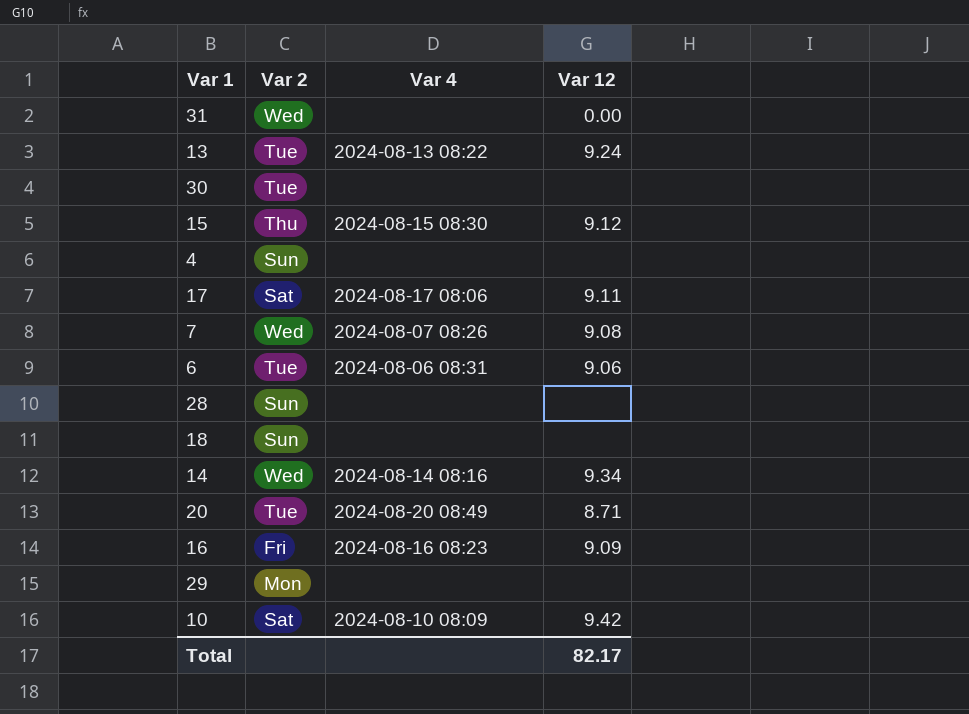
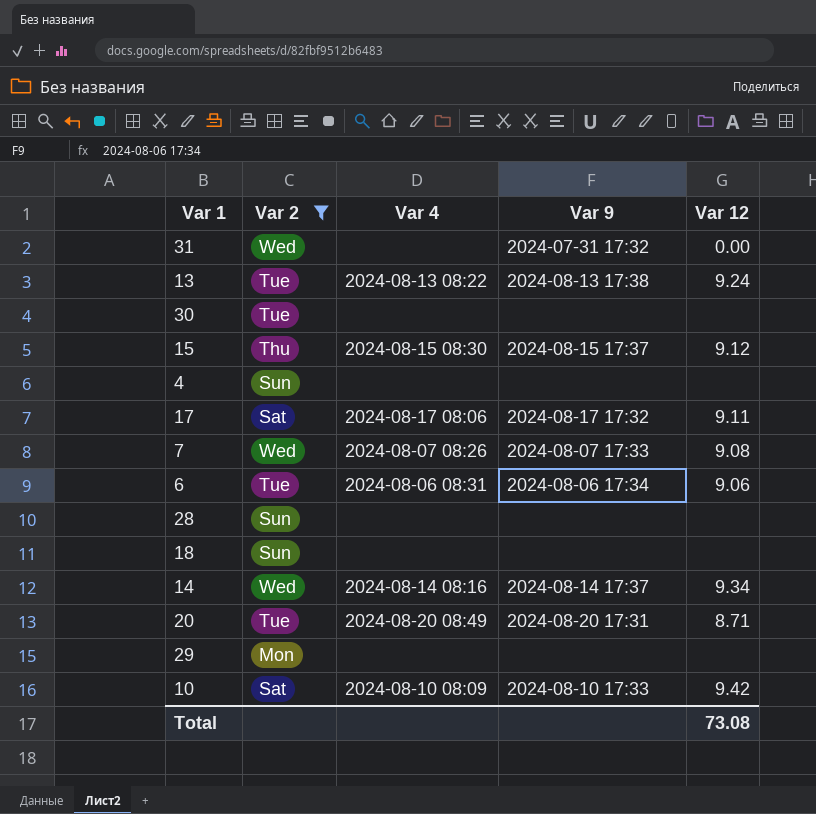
filter: none -> Var 2 != Fri
column Var 9 | position: none -> 4
Total | Var 12: 82.17 -> 73.08

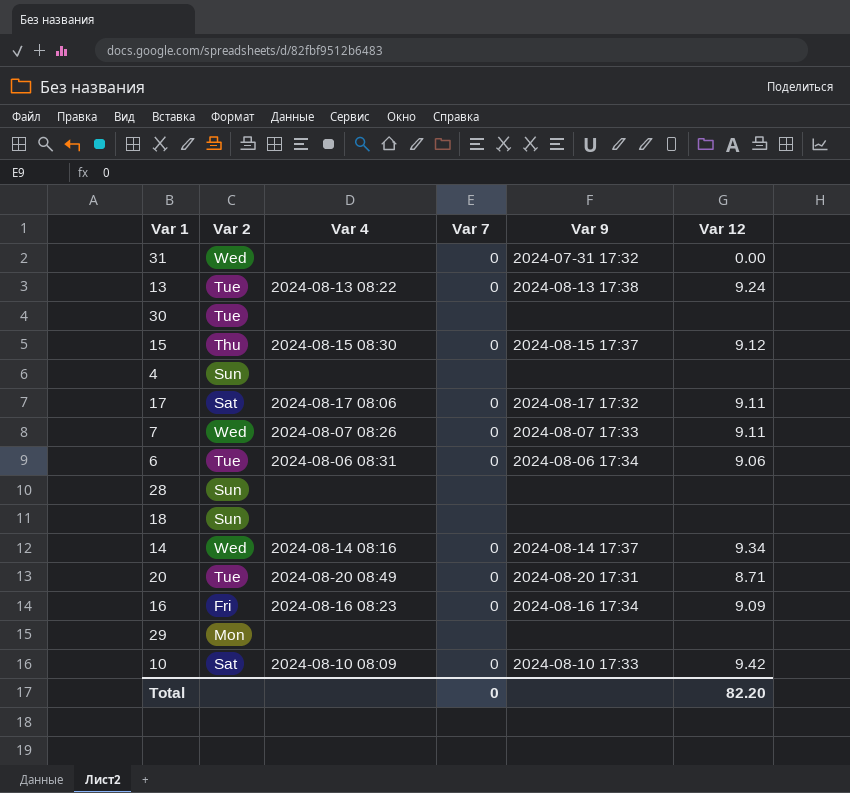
filter: Var 2 != Fri -> none
column Var 7 | position: none -> 4
7 | Var 12: 9.08 -> 9.11
Total | Var 12: 73.08 -> 82.20

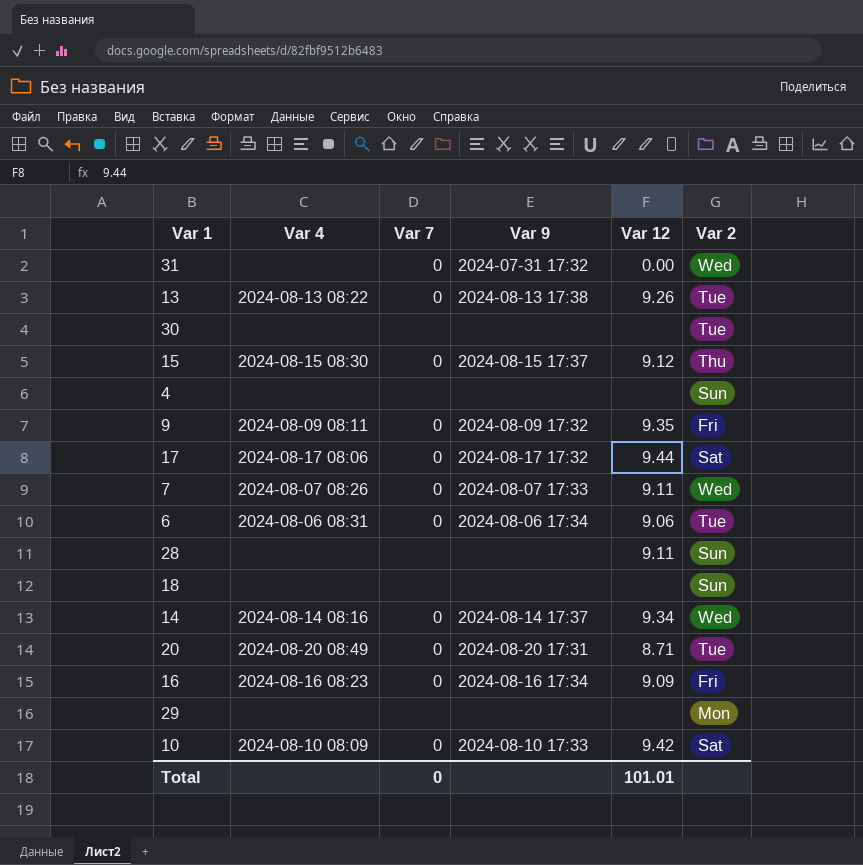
column Var 2 | position: 2 -> 6
13 | Var 12: 9.24 -> 9.26
row 9: none -> 2024-08-09 08:11 | 0 | 2024-08-09 17:32 | 9.35 | Fri
17 | Var 12: 9.11 -> 9.44
28 | Var 12: none -> 9.11
Total | Var 12: 82.20 -> 101.01

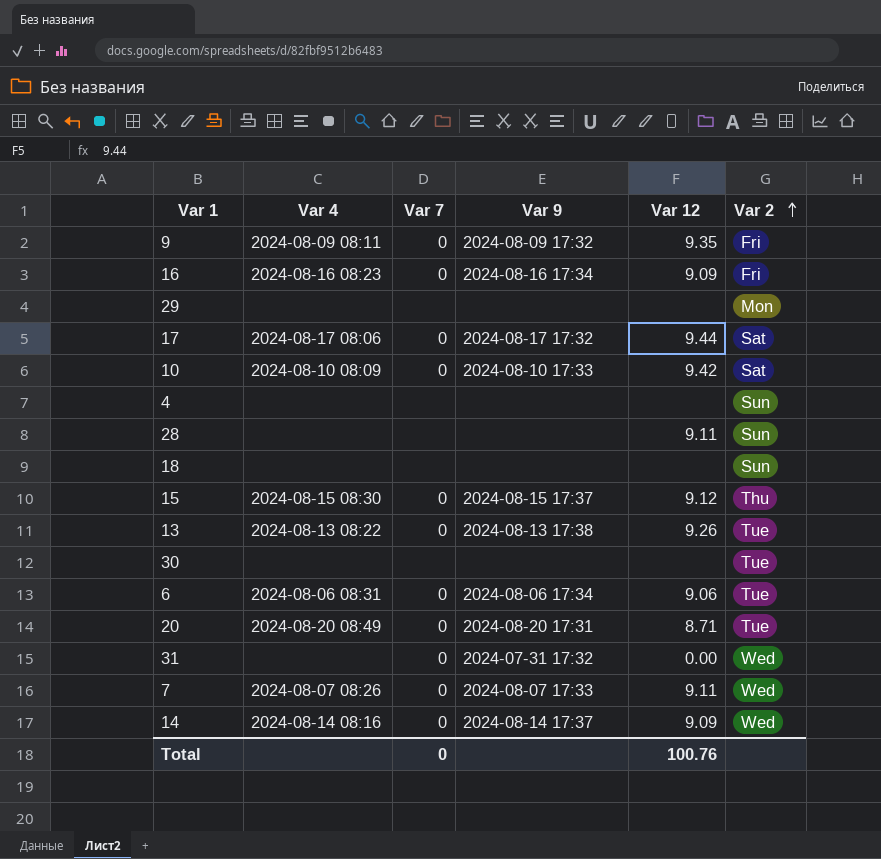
row order: none -> Var 2 ascending
14 | Var 12: 9.34 -> 9.09
Total | Var 12: 101.01 -> 100.76

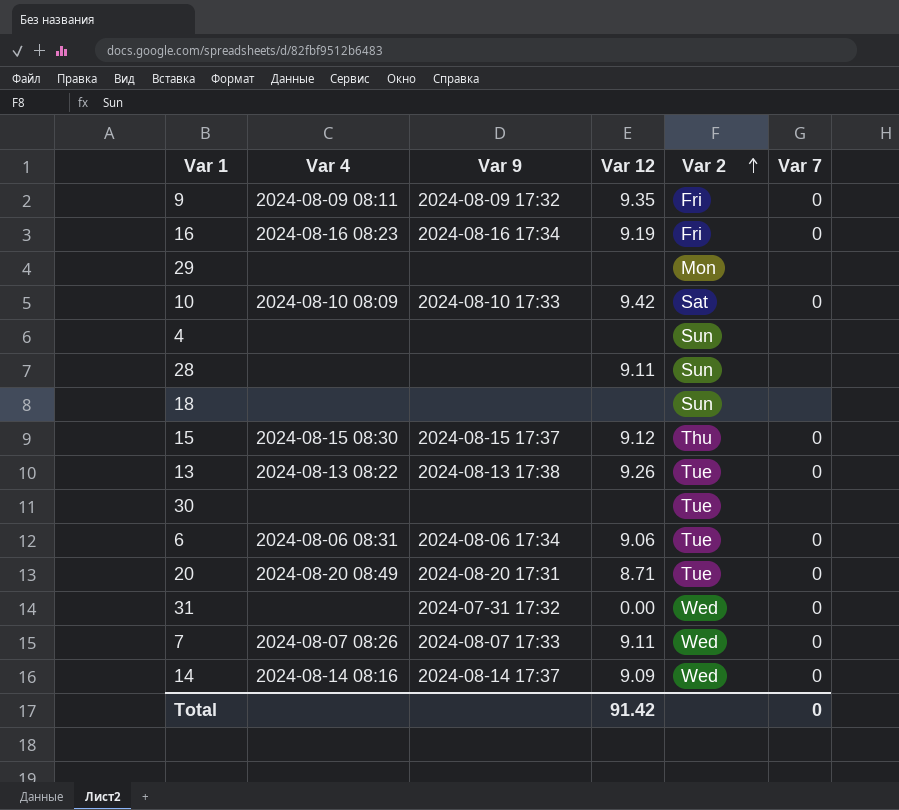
column Var 7 | position: 3 -> 6
row 17: 2024-08-17 08:06 | 0 | 2024-08-17 17:32 | 9.44 | Sat -> none
16 | Var 12: 9.09 -> 9.19
Total | Var 12: 100.76 -> 91.42

